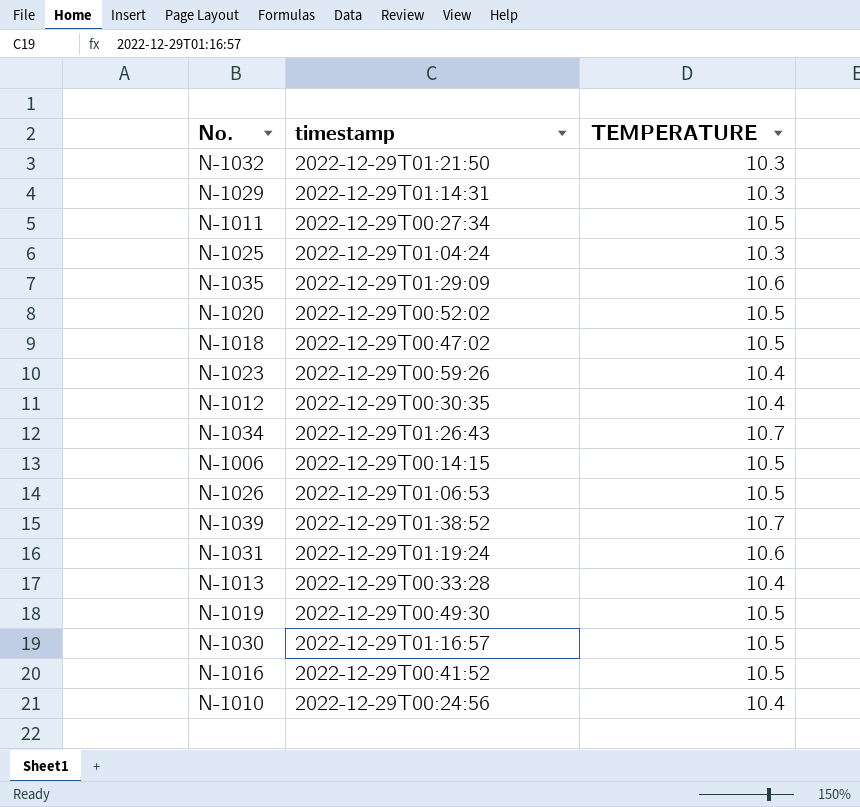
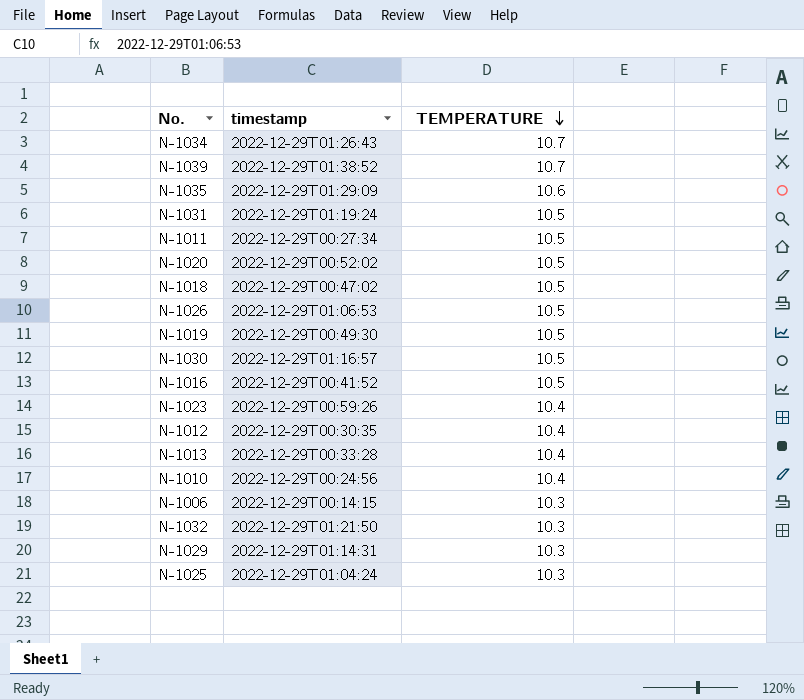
row order: none -> TEMPERATURE descending
N-1031 | TEMPERATURE: 10.6 -> 10.5
N-1006 | TEMPERATURE: 10.5 -> 10.3

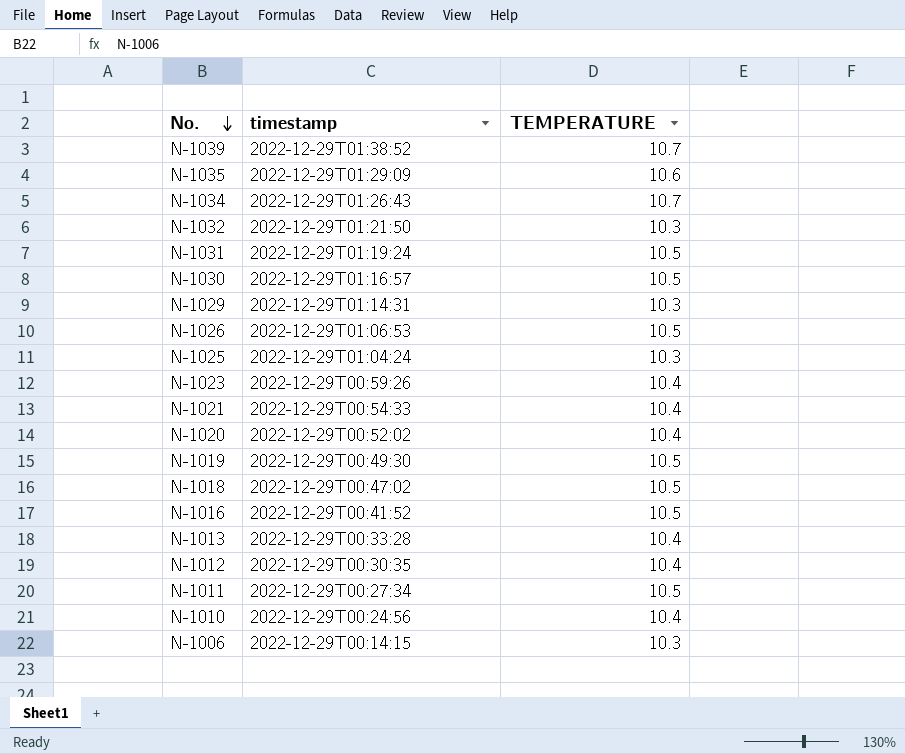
row order: TEMPERATURE descending -> No. descending
row N-1021: none -> 2022-12-29T00:54:33 | 10.4
N-1020 | TEMPERATURE: 10.5 -> 10.4

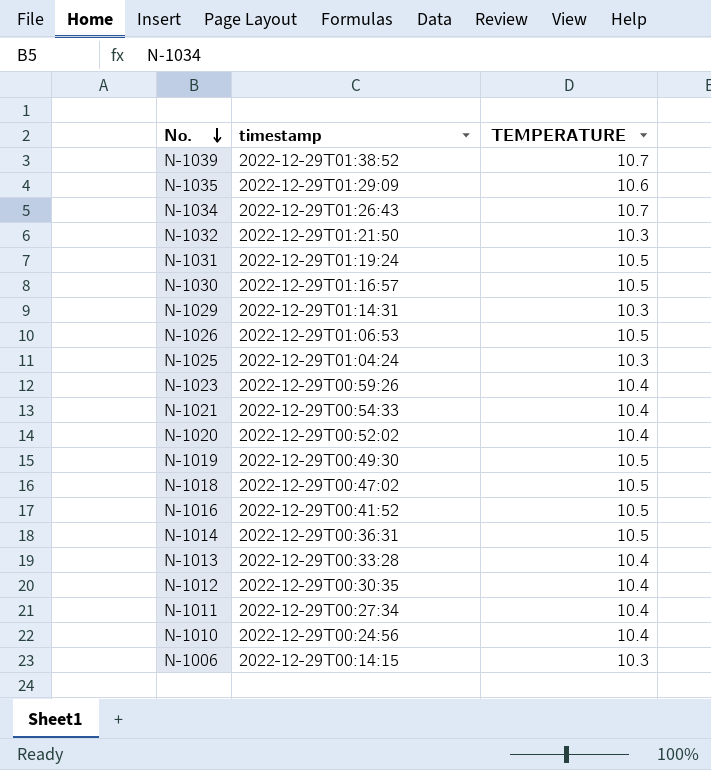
row N-1014: none -> 2022-12-29T00:36:31 | 10.5
N-1011 | TEMPERATURE: 10.5 -> 10.4

